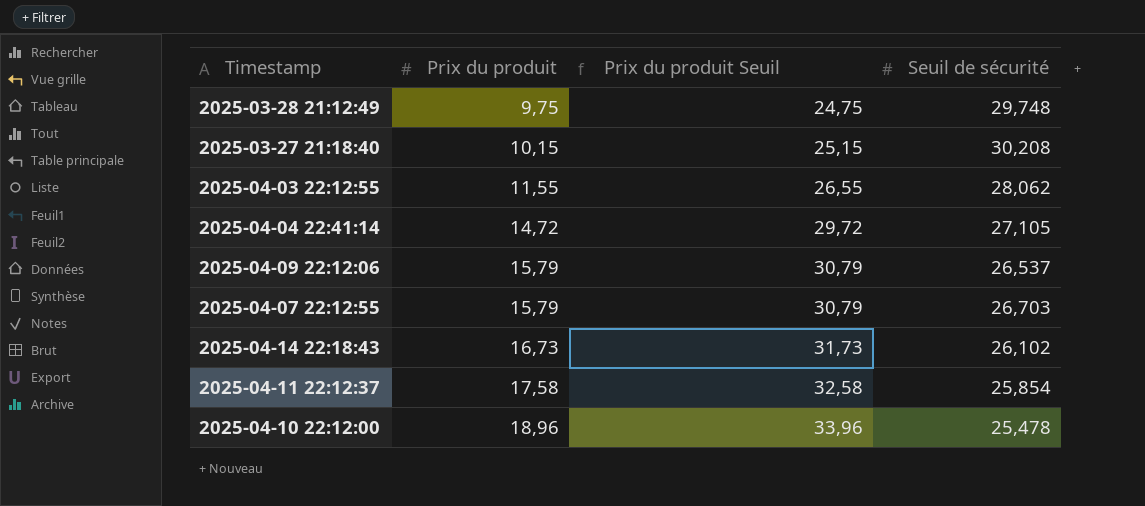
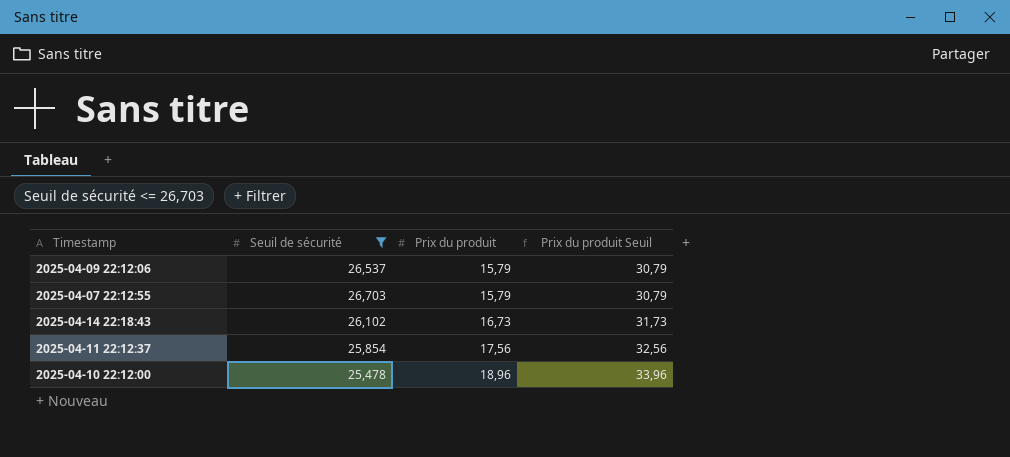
filter: none -> Seuil de sécurité <= 26,703
column Seuil de sécurité | position: 4 -> 2
2025-04-11 22:12:37 | Prix du produit: 17,58 -> 17,56
2025-04-11 22:12:37 | Prix du produit Seuil: 32,58 -> 32,56

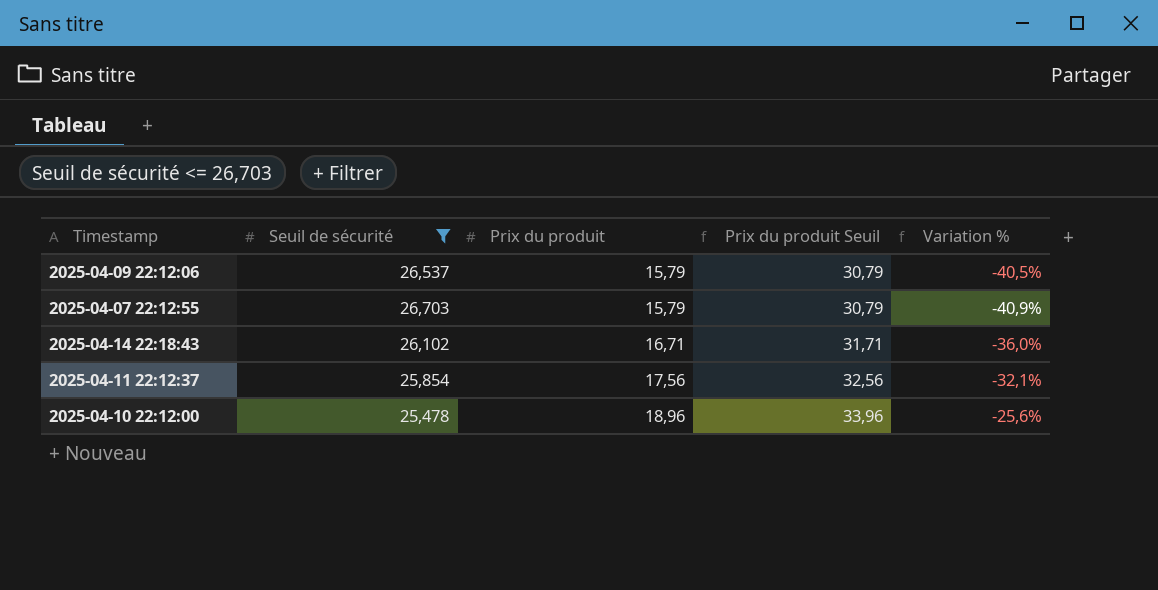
column Variation % | formula: none -> ([Prix du produit] - [Seuil de sécurité]) / [Seuil de sécurité]
2025-04-14 22:18:43 | Prix du produit: 16,73 -> 16,71
2025-04-14 22:18:43 | Prix du produit Seuil: 31,73 -> 31,71

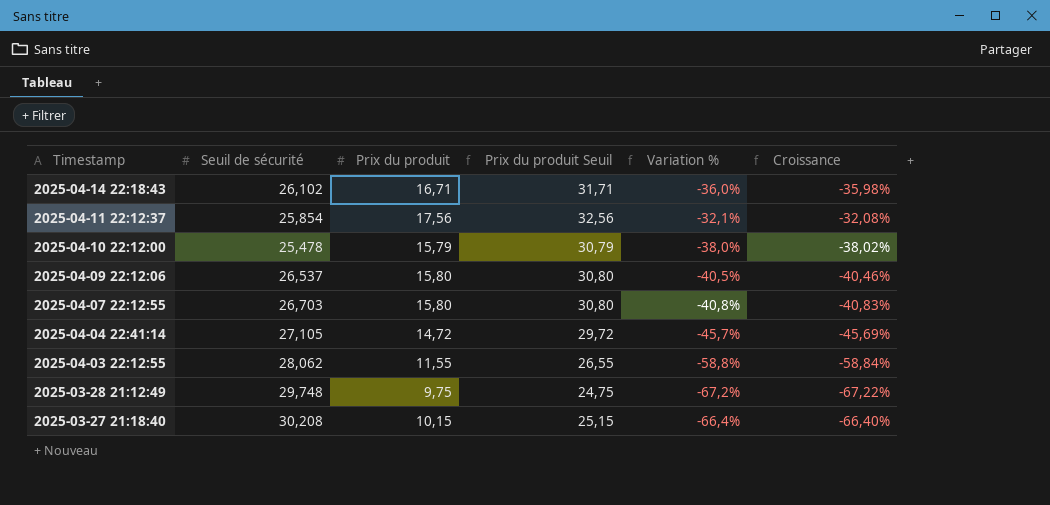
filter: Seuil de sécurité <= 26,703 -> none
row order: Prix du produit ascending -> Timestamp descending
column Croissance | formula: none -> ([Prix du produit] - [Seuil de sécurité]) / [Seuil de sécurité]
2025-04-10 22:12:00 | Prix du produit: 18,96 -> 15,79
2025-04-10 22:12:00 | Prix du produit Seuil: 33,96 -> 30,79
2025-04-10 22:12:00 | Variation %: -25,6% -> -38,0%
2025-04-09 22:12:06 | Prix du produit: 15,79 -> 15,80
2025-04-09 22:12:06 | Prix du produit Seuil: 30,79 -> 30,80
2025-04-07 22:12:55 | Prix du produit: 15,79 -> 15,80
2025-04-07 22:12:55 | Prix du produit Seuil: 30,79 -> 30,80
2025-04-07 22:12:55 | Variation %: -40,9% -> -40,8%

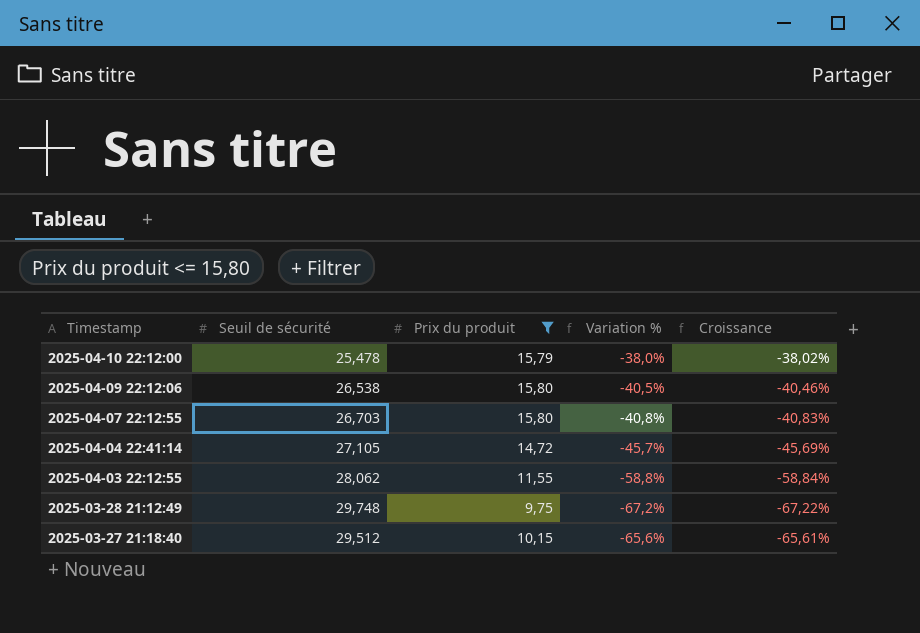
filter: none -> Prix du produit <= 15,80
column Prix du produit Seuil | formula: [Prix du produit] + 15 -> none
2025-04-09 22:12:06 | Seuil de sécurité: 26,537 -> 26,538
2025-03-27 21:18:40 | Seuil de sécurité: 30,208 -> 29,512
2025-03-27 21:18:40 | Variation %: -66,4% -> -65,6%
2025-03-27 21:18:40 | Croissance: -66,40% -> -65,61%

